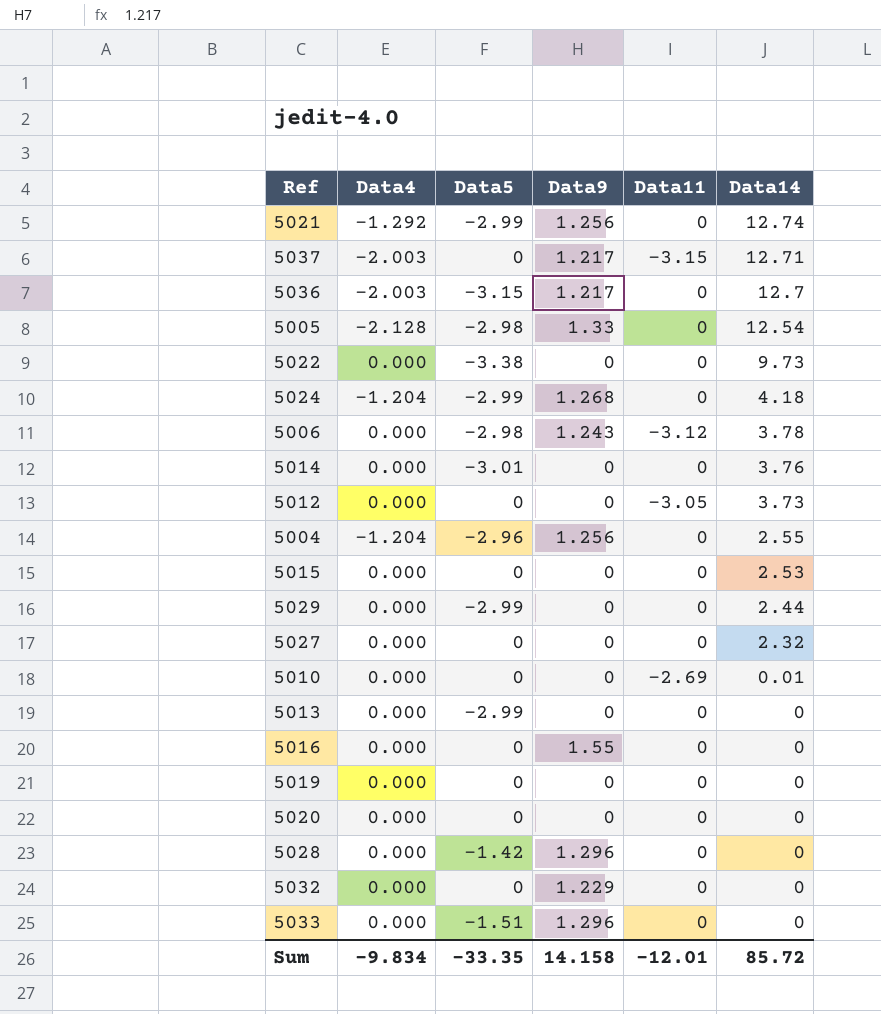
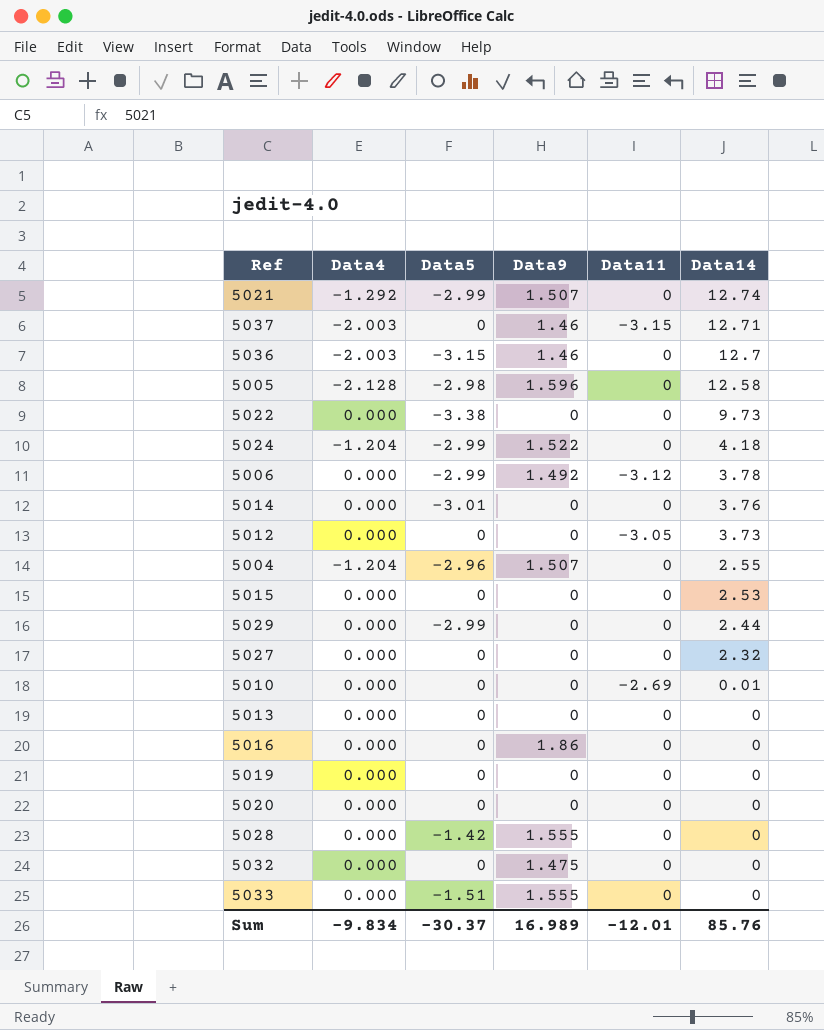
5021 | Data9: 1.256 -> 1.507
5037 | Data9: 1.217 -> 1.46
5036 | Data9: 1.217 -> 1.46
5005 | Data9: 1.33 -> 1.596
5005 | Data14: 12.54 -> 12.58
5024 | Data9: 1.268 -> 1.522
5006 | Data5: -2.98 -> -2.99
5006 | Data9: 1.243 -> 1.492
5004 | Data9: 1.256 -> 1.507
5013 | Data5: -2.99 -> 0
5016 | Data9: 1.55 -> 1.86
5028 | Data9: 1.296 -> 1.555
5032 | Data9: 1.229 -> 1.475
5033 | Data9: 1.296 -> 1.555
Sum | Data5: -33.35 -> -30.37
Sum | Data9: 14.158 -> 16.989
Sum | Data14: 85.72 -> 85.76

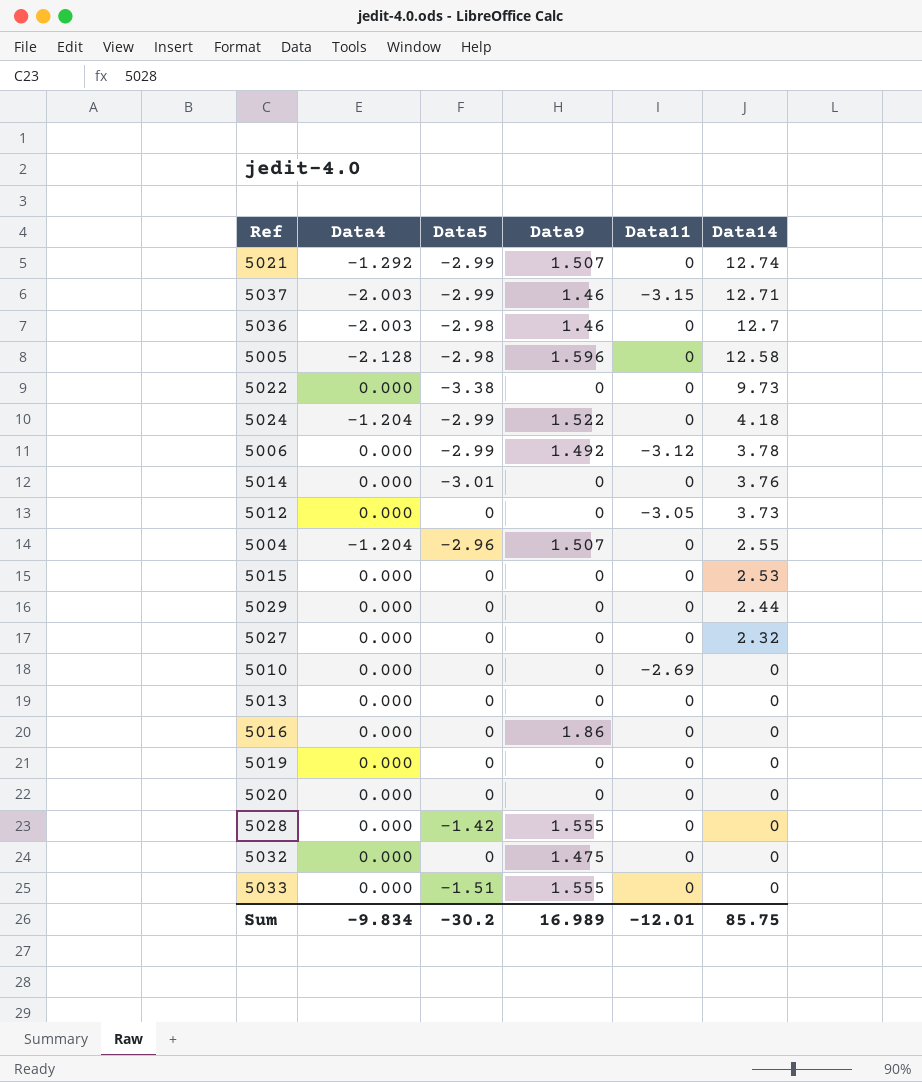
5037 | Data5: 0 -> -2.99
5036 | Data5: -3.15 -> -2.98
5029 | Data5: -2.99 -> 0
5010 | Data14: 0.01 -> 0
Sum | Data5: -30.37 -> -30.2
Sum | Data14: 85.76 -> 85.75

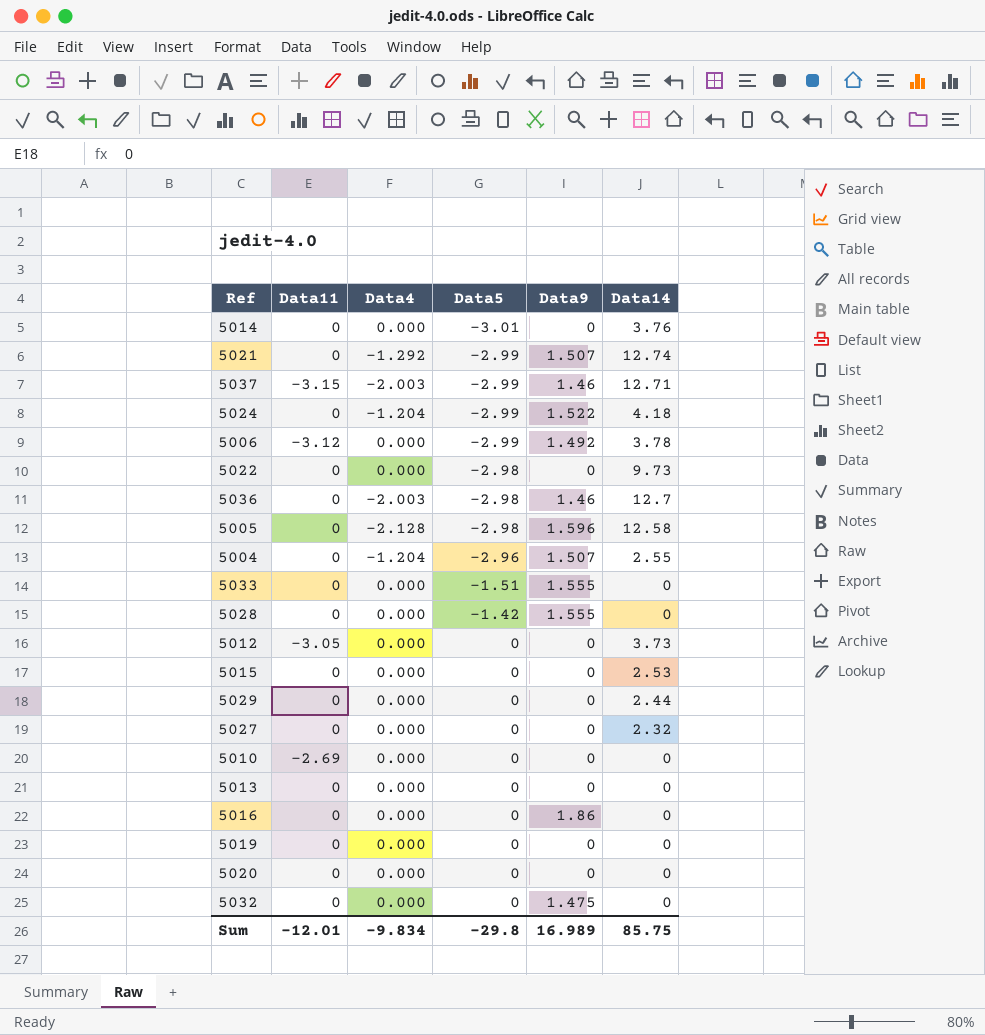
row order: Data14 descending -> Data5 ascending
column Data11 | position: 5 -> 2
5022 | Data5: -3.38 -> -2.98
Sum | Data5: -30.2 -> -29.8

